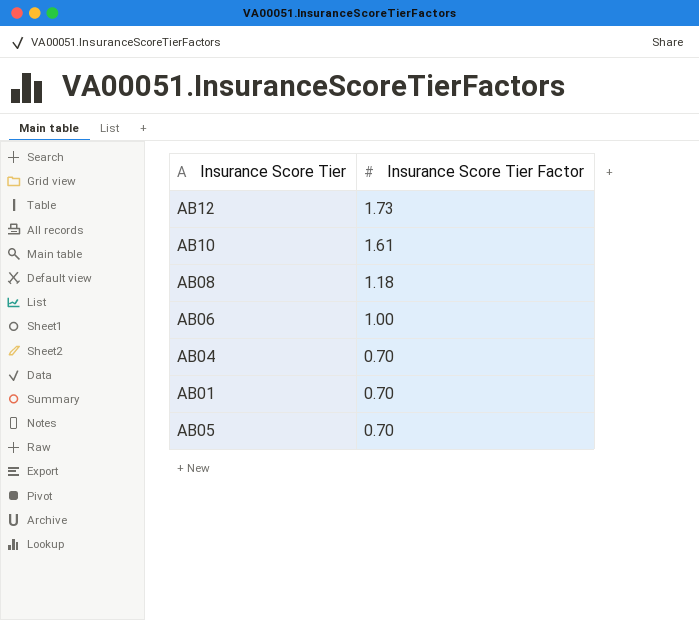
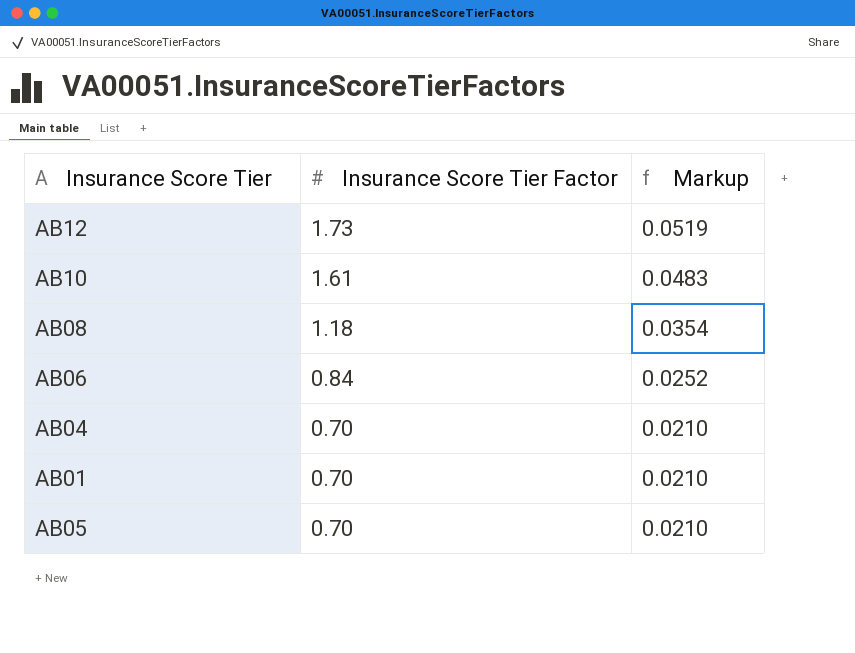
column Markup | formula: none -> [Insurance Score Tier Factor] * 0.03
AB06 | Insurance Score Tier Factor: 1.00 -> 0.84

